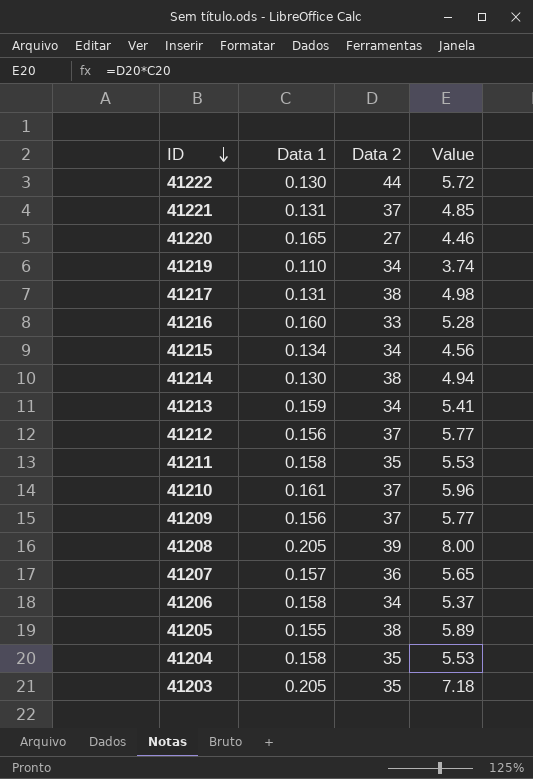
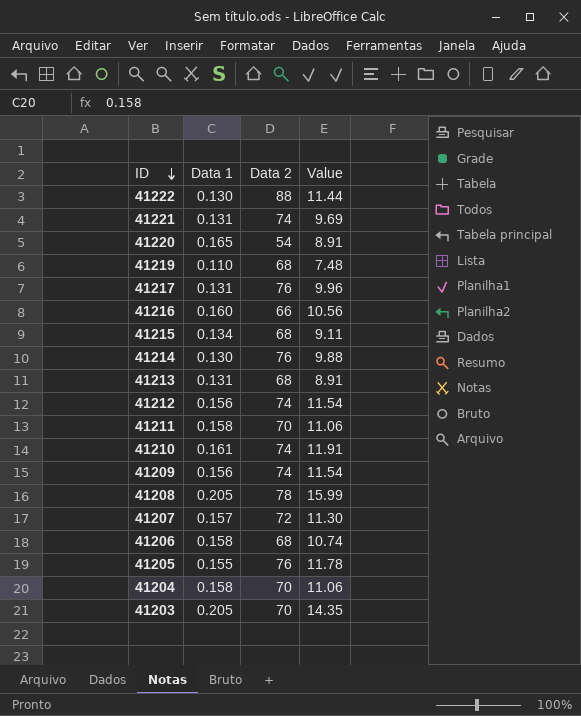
41222 | Data 2: 44 -> 88
41222 | Value: 5.72 -> 11.44
41221 | Data 2: 37 -> 74
41221 | Value: 4.85 -> 9.69
41220 | Data 2: 27 -> 54
41220 | Value: 4.46 -> 8.91
41219 | Data 2: 34 -> 68
41219 | Value: 3.74 -> 7.48
41217 | Data 2: 38 -> 76
41217 | Value: 4.98 -> 9.96
41216 | Data 2: 33 -> 66
41216 | Value: 5.28 -> 10.56
41215 | Data 2: 34 -> 68
41215 | Value: 4.56 -> 9.11
41214 | Data 2: 38 -> 76
41214 | Value: 4.94 -> 9.88
41213 | Data 1: 0.159 -> 0.131
41213 | Data 2: 34 -> 68
41213 | Value: 5.41 -> 8.91
41212 | Data 2: 37 -> 74
41212 | Value: 5.77 -> 11.54
41211 | Data 2: 35 -> 70
41211 | Value: 5.53 -> 11.06
41210 | Data 2: 37 -> 74
41210 | Value: 5.96 -> 11.91
41209 | Data 2: 37 -> 74
41209 | Value: 5.77 -> 11.54
41208 | Data 2: 39 -> 78
41208 | Value: 8.00 -> 15.99
41207 | Data 2: 36 -> 72
41207 | Value: 5.65 -> 11.30
41206 | Data 2: 34 -> 68
41206 | Value: 5.37 -> 10.74
41205 | Data 2: 38 -> 76
41205 | Value: 5.89 -> 11.78
41204 | Data 2: 35 -> 70
41204 | Value: 5.53 -> 11.06
41203 | Data 2: 35 -> 70
41203 | Value: 7.18 -> 14.35

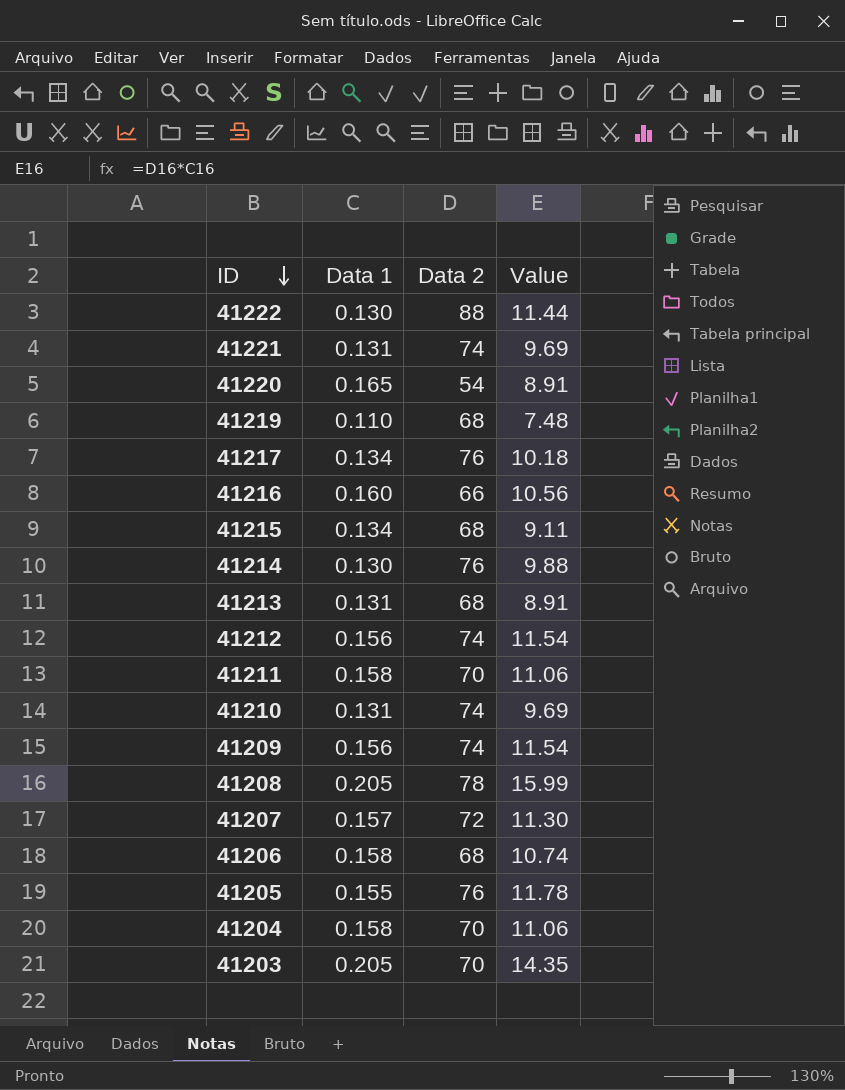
41217 | Data 1: 0.131 -> 0.134
41217 | Value: 9.96 -> 10.18
41210 | Data 1: 0.161 -> 0.131
41210 | Value: 11.91 -> 9.69

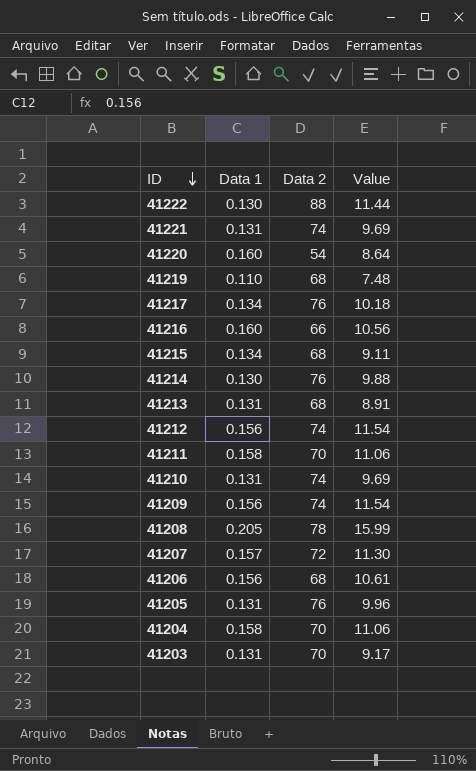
41220 | Data 1: 0.165 -> 0.160
41220 | Value: 8.91 -> 8.64
41206 | Data 1: 0.158 -> 0.156
41206 | Value: 10.74 -> 10.61
41205 | Data 1: 0.155 -> 0.131
41205 | Value: 11.78 -> 9.96
41203 | Data 1: 0.205 -> 0.131
41203 | Value: 14.35 -> 9.17

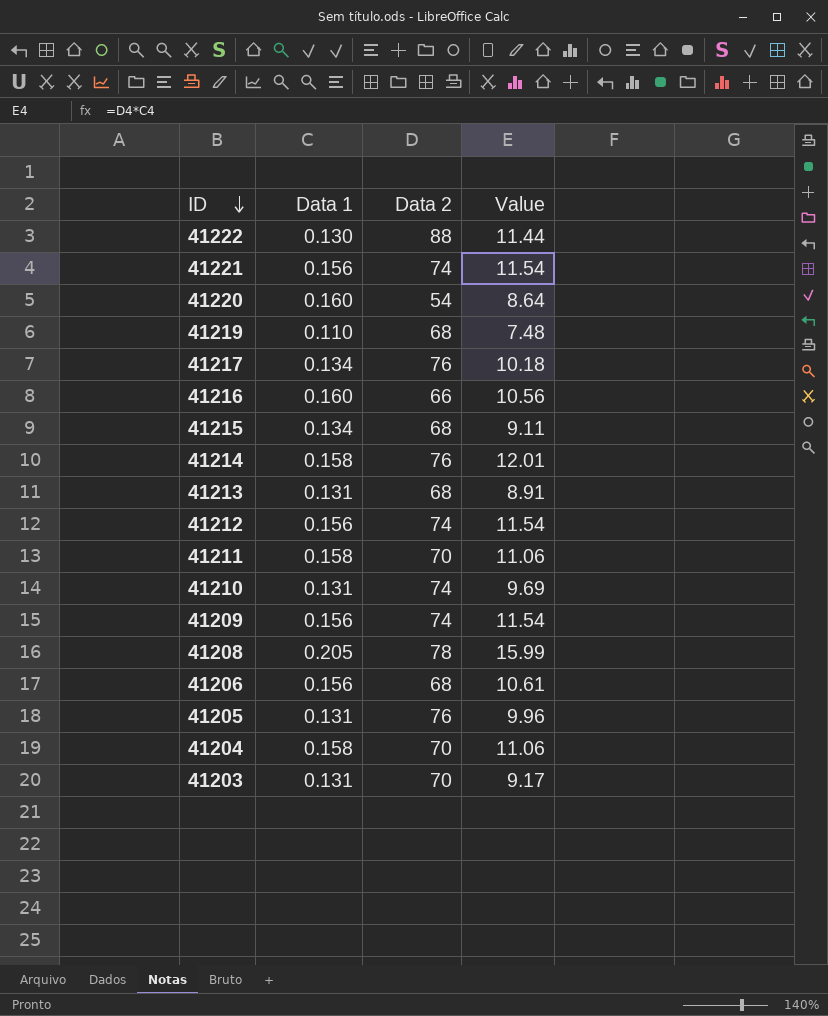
row 41207: 0.157 | 72 | 11.30 -> none
41221 | Data 1: 0.131 -> 0.156
41221 | Value: 9.69 -> 11.54
41214 | Data 1: 0.130 -> 0.158
41214 | Value: 9.88 -> 12.01

